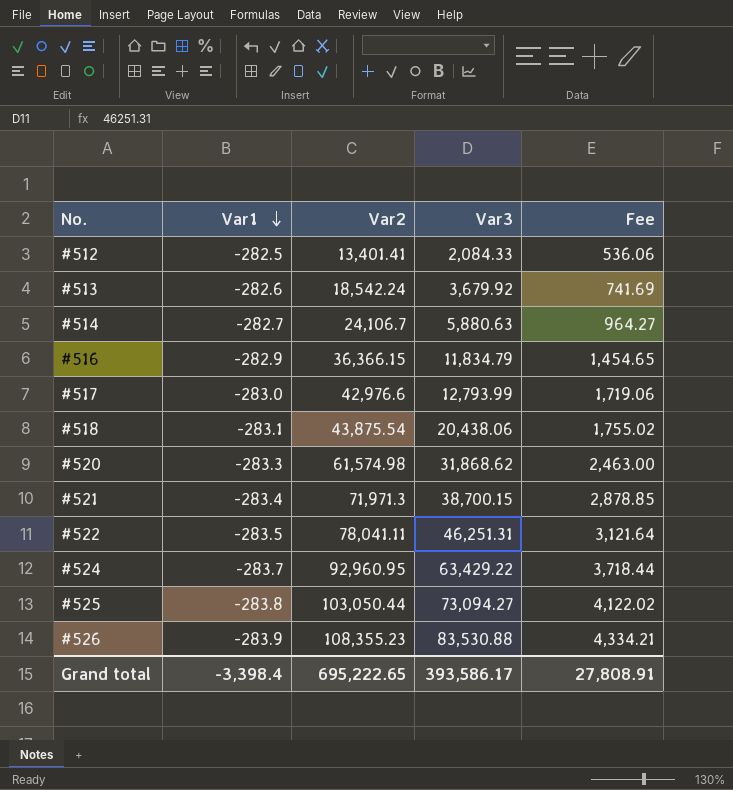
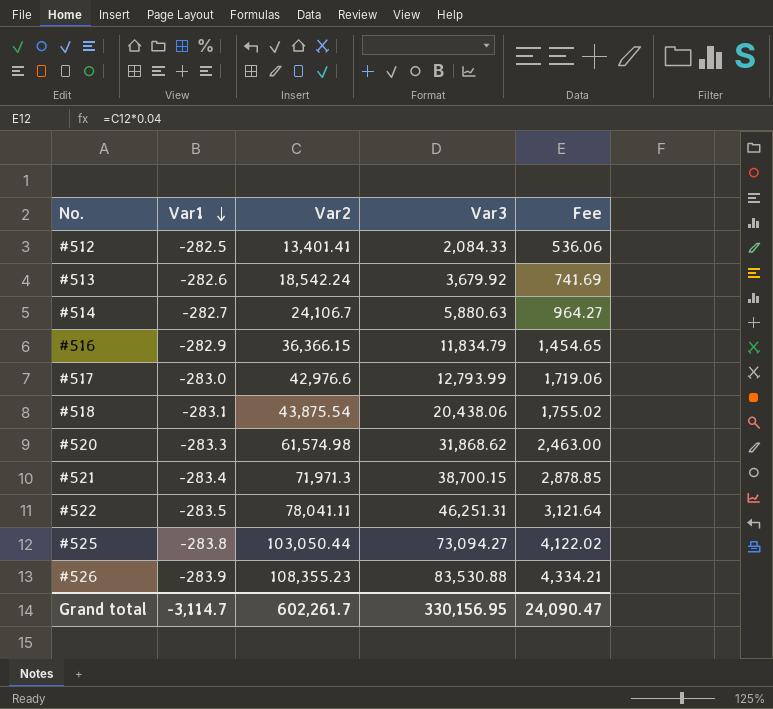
row #524: -283.7 | 92,960.95 | 63,429.22 | 3,718.44 -> none
Grand total | Var1: -3,398.4 -> -3,114.7
Grand total | Var2: 695,222.65 -> 602,261.7
Grand total | Var3: 393,586.17 -> 330,156.95
Grand total | Fee: 27,808.91 -> 24,090.47

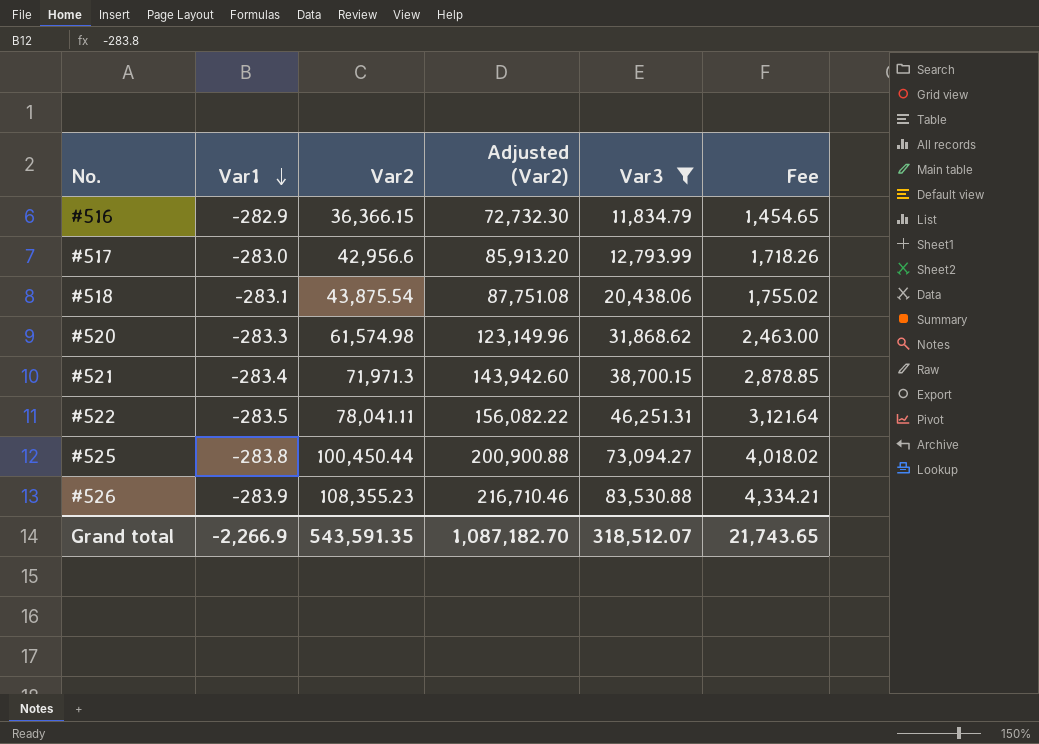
filter: none -> Var3 >= 11,834.79
column Adjusted (Var2) | formula: none -> [Var2] * 2
#517 | Var2: 42,976.6 -> 42,956.6
#517 | Fee: 1,719.06 -> 1,718.26
#525 | Var2: 103,050.44 -> 100,450.44
#525 | Fee: 4,122.02 -> 4,018.02
Grand total | Var1: -3,114.7 -> -2,266.9
Grand total | Var2: 602,261.7 -> 543,591.35
Grand total | Var3: 330,156.95 -> 318,512.07
Grand total | Fee: 24,090.47 -> 21,743.65

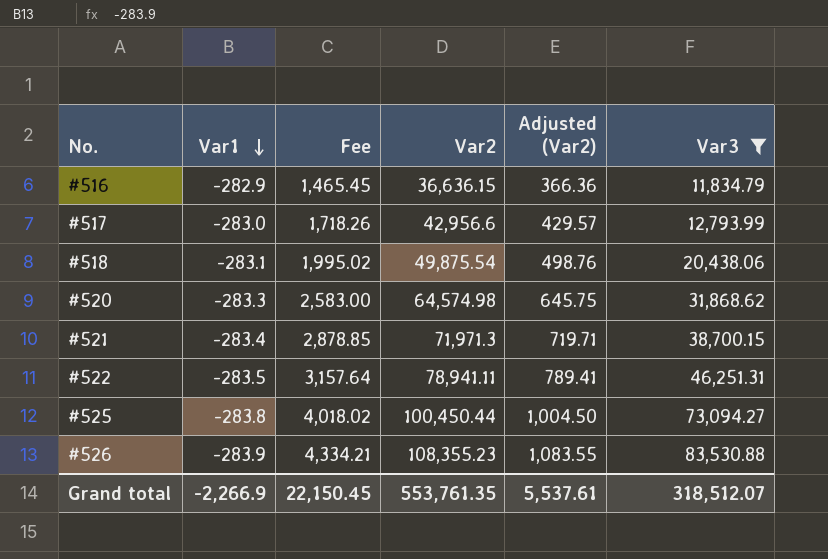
column Fee | position: 6 -> 3
column Adjusted (Var2) | formula: [Var2] * 2 -> [Var2] * 0.01
#516 | Fee: 1,454.65 -> 1,465.45
#516 | Var2: 36,366.15 -> 36,636.15
#518 | Fee: 1,755.02 -> 1,995.02
#518 | Var2: 43,875.54 -> 49,875.54
#520 | Fee: 2,463.00 -> 2,583.00
#520 | Var2: 61,574.98 -> 64,574.98
#522 | Fee: 3,121.64 -> 3,157.64
#522 | Var2: 78,041.11 -> 78,941.11
Grand total | Fee: 21,743.65 -> 22,150.45
Grand total | Var2: 543,591.35 -> 553,761.35
Grand total | Adjusted (Var2): 1,087,182.70 -> 5,537.61

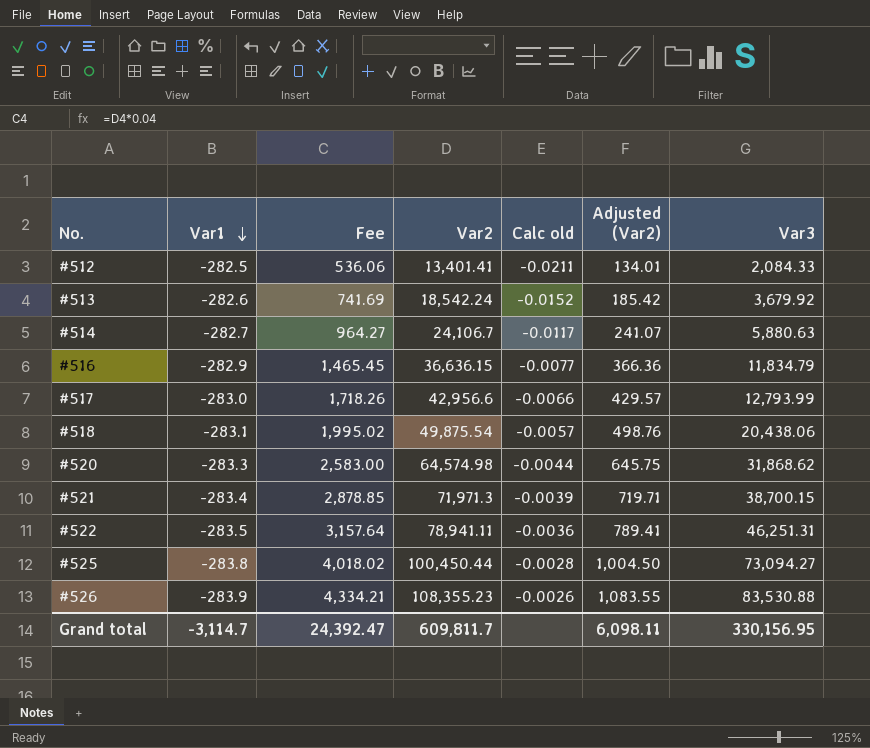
filter: Var3 >= 11,834.79 -> none
column Calc old | formula: none -> [Var1] / [Var2]
Grand total | Var1: -2,266.9 -> -3,114.7
Grand total | Fee: 22,150.45 -> 24,392.47
Grand total | Var2: 553,761.35 -> 609,811.7
Grand total | Adjusted (Var2): 5,537.61 -> 6,098.11
Grand total | Var3: 318,512.07 -> 330,156.95

